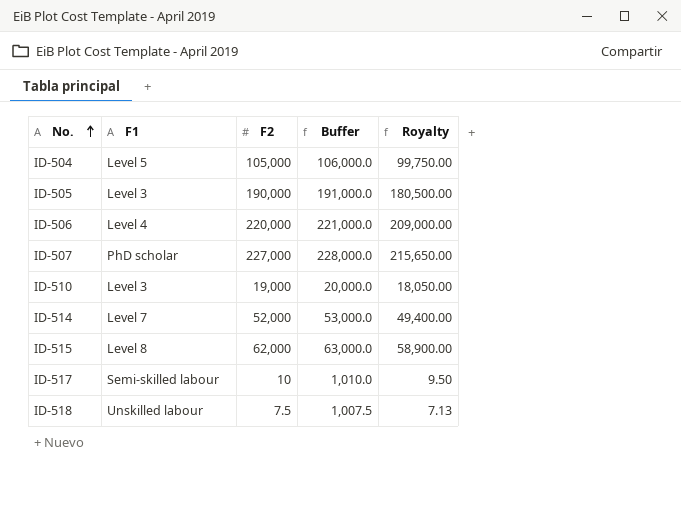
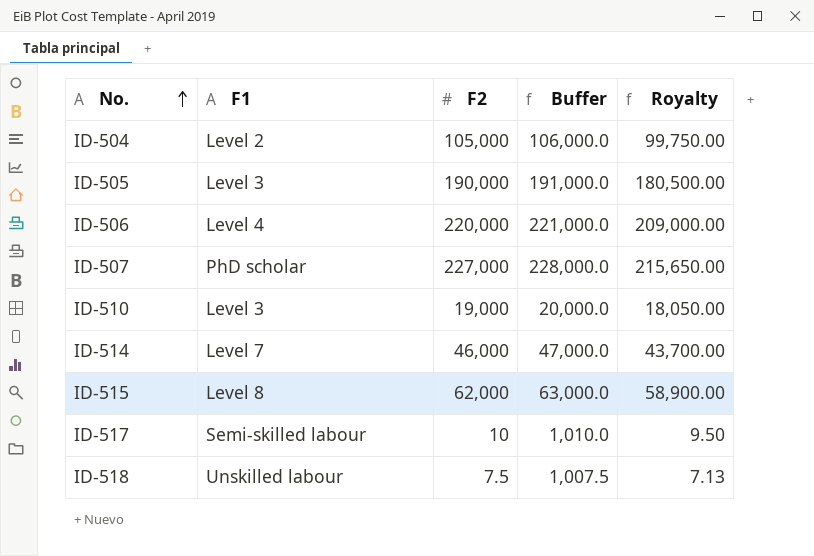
ID-504 | F1: Level 5 -> Level 2
ID-514 | F2: 52,000 -> 46,000
ID-514 | Buffer: 53,000.0 -> 47,000.0
ID-514 | Royalty: 49,400.00 -> 43,700.00

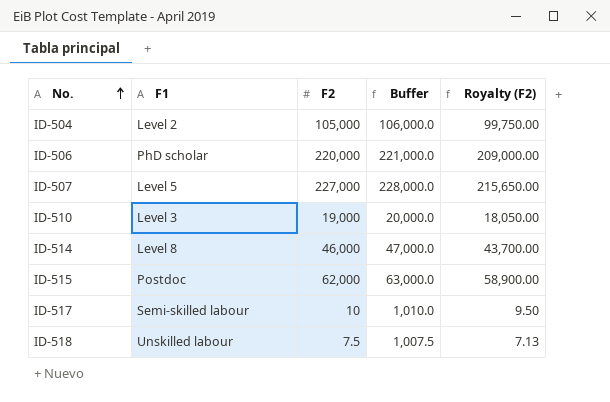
column name: Royalty -> Royalty (F2)
row ID-505: Level 3 | 190,000 | 191,000.0 | 180,500.00 -> none
ID-506 | F1: Level 4 -> PhD scholar
ID-507 | F1: PhD scholar -> Level 5
ID-514 | F1: Level 7 -> Level 8
ID-515 | F1: Level 8 -> Postdoc

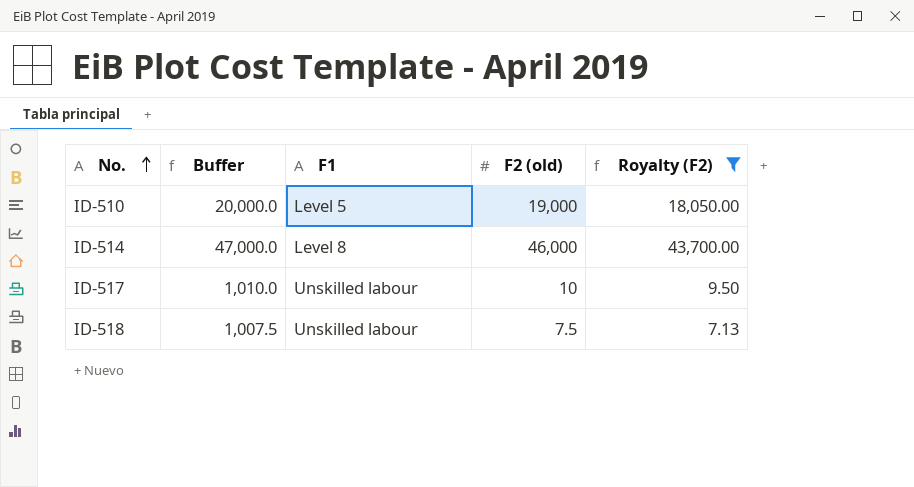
filter: none -> Royalty (F2) <= 43,700.00
column Buffer | position: 4 -> 2
column name: F2 -> F2 (old)
ID-510 | F1: Level 3 -> Level 5
ID-517 | F1: Semi-skilled labour -> Unskilled labour

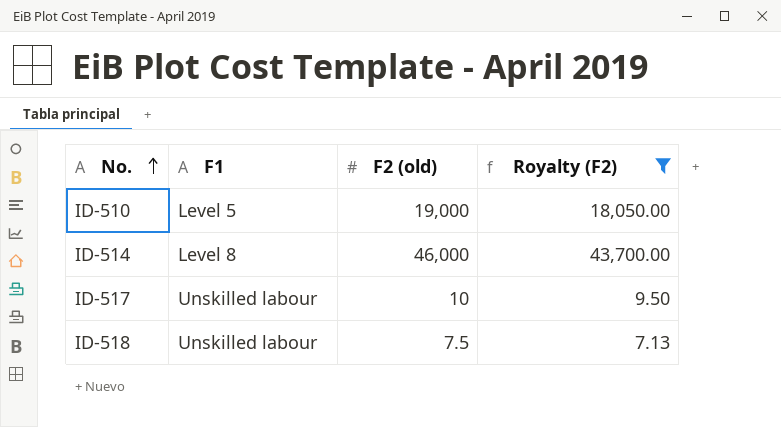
column Buffer | formula: [F2 (old)] + 1000 -> none

